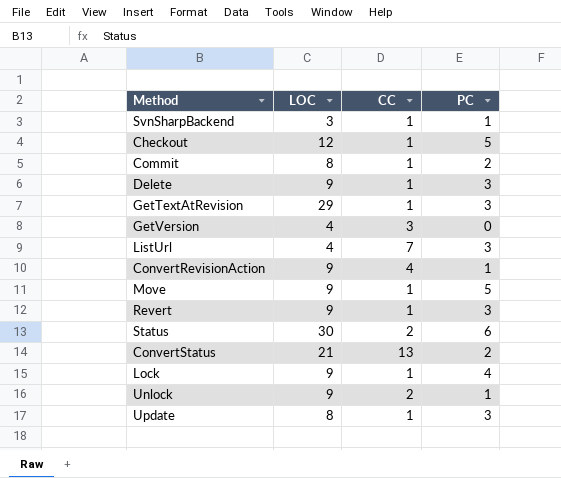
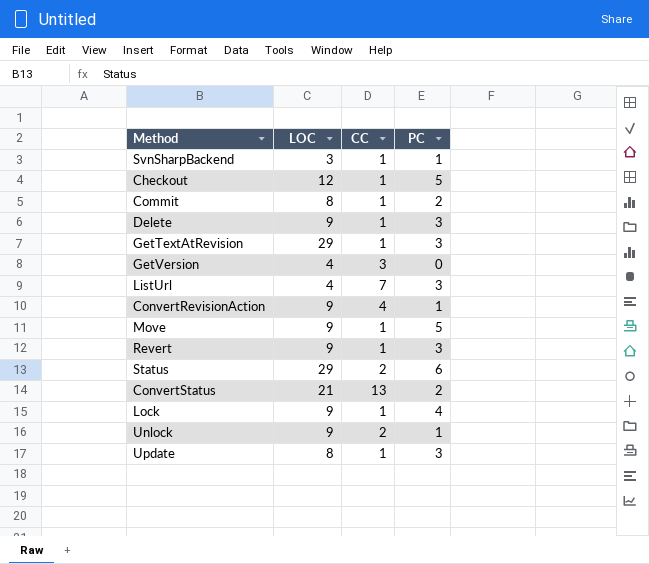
Status | LOC: 30 -> 29

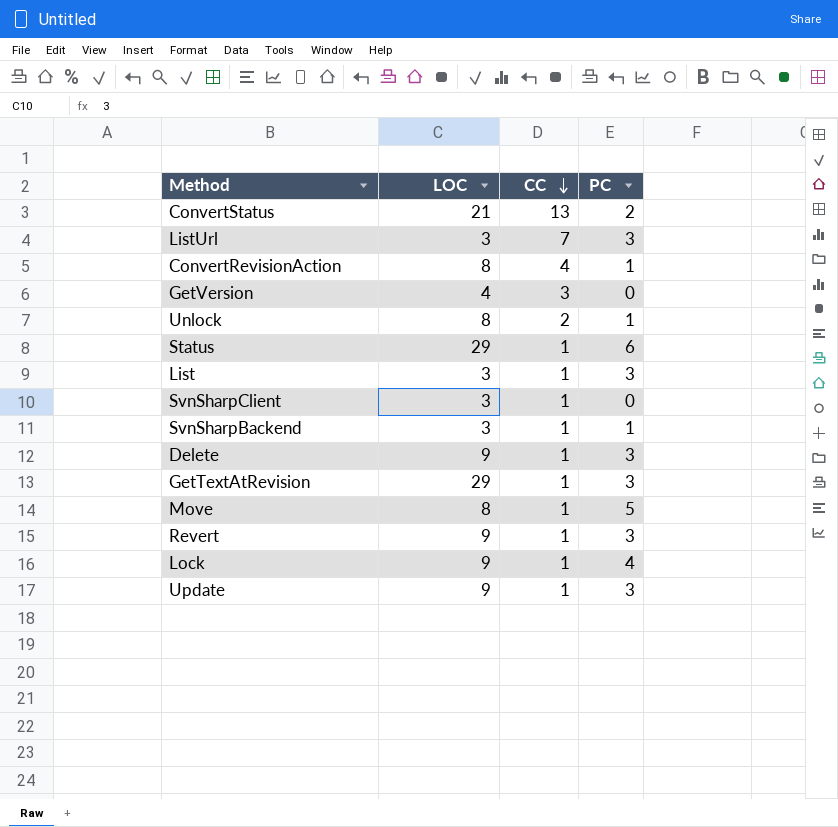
row order: none -> CC descending
row Checkout: 12 | 1 | 5 -> none
row Commit: 8 | 1 | 2 -> none
ListUrl | LOC: 4 -> 3
ConvertRevisionAction | LOC: 9 -> 8
Unlock | LOC: 9 -> 8
Status | CC: 2 -> 1
row List: none -> 3 | 1 | 3
row SvnSharpClient: none -> 3 | 1 | 0
Move | LOC: 9 -> 8
Update | LOC: 8 -> 9

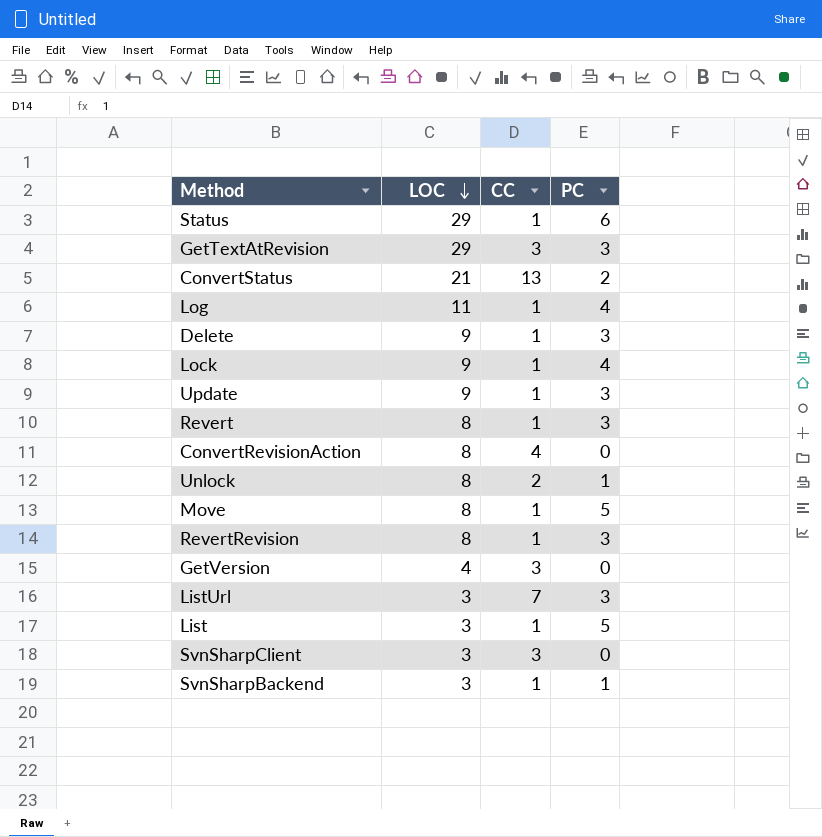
row order: CC descending -> LOC descending
GetTextAtRevision | CC: 1 -> 3
row Log: none -> 11 | 1 | 4
Revert | LOC: 9 -> 8
ConvertRevisionAction | PC: 1 -> 0
row RevertRevision: none -> 8 | 1 | 3
List | PC: 3 -> 5
SvnSharpClient | CC: 1 -> 3

